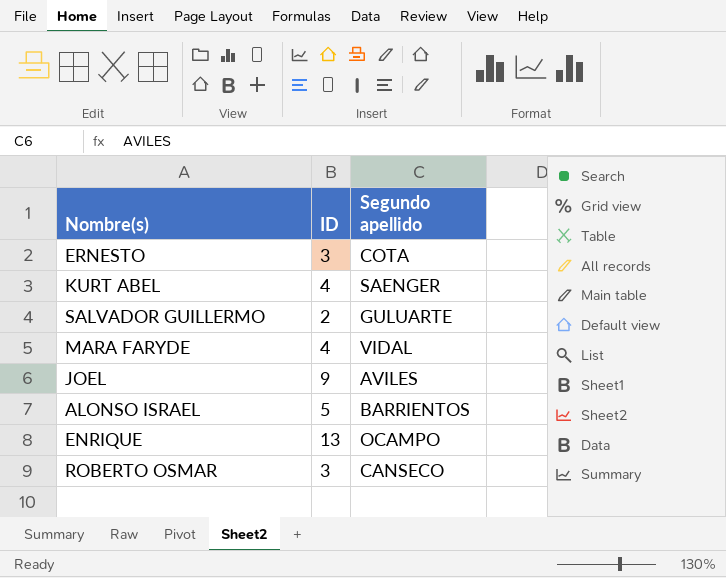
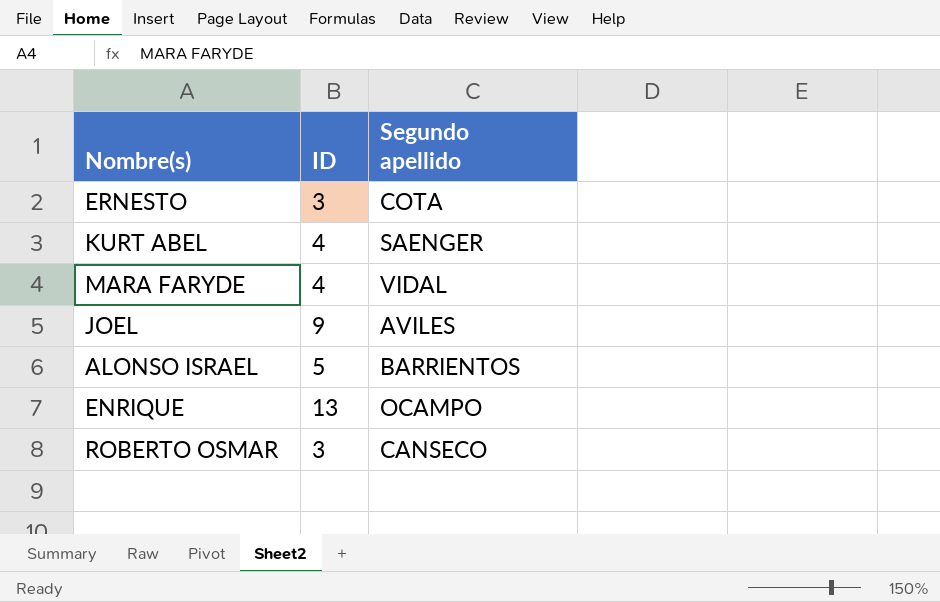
row SALVADOR GUILLERMO: 2 | GULUARTE -> none

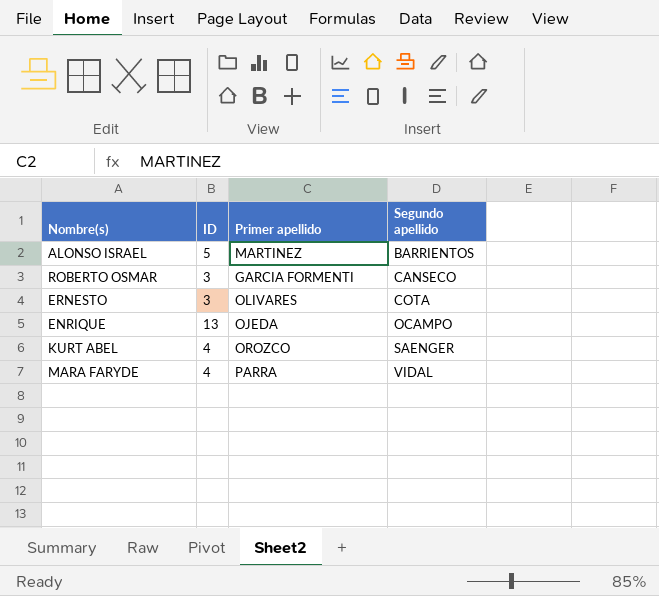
row order: none -> Segundo apellido ascending
column Primer apellido | position: none -> 3
row JOEL: 9 | AVILES -> none

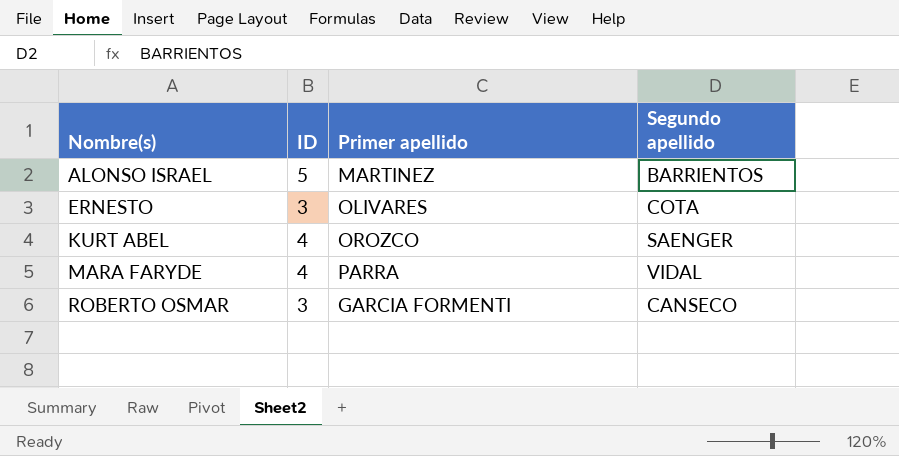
row order: Segundo apellido ascending -> Nombre(s) ascending
row ENRIQUE: 13 | OJEDA | OCAMPO -> none

